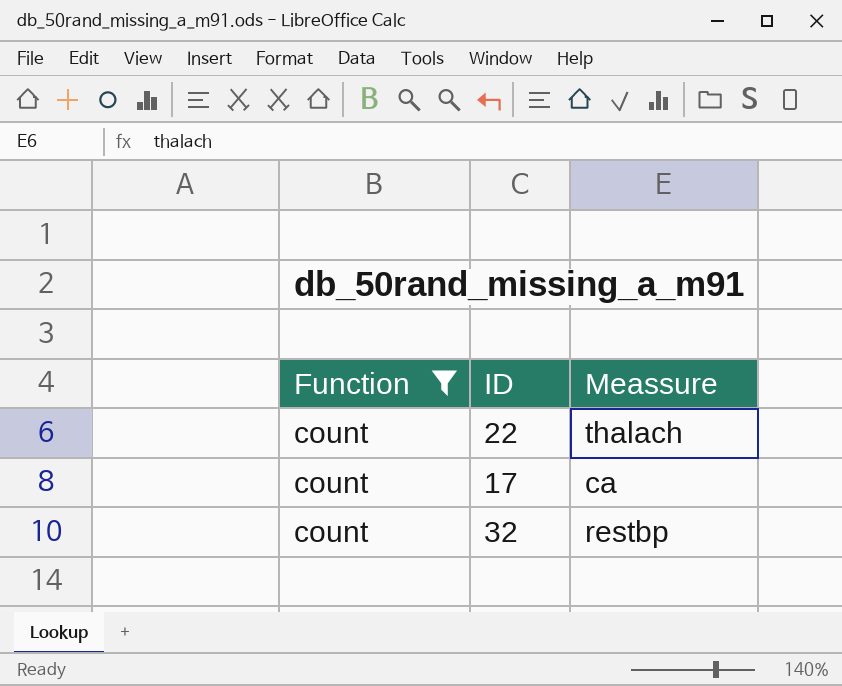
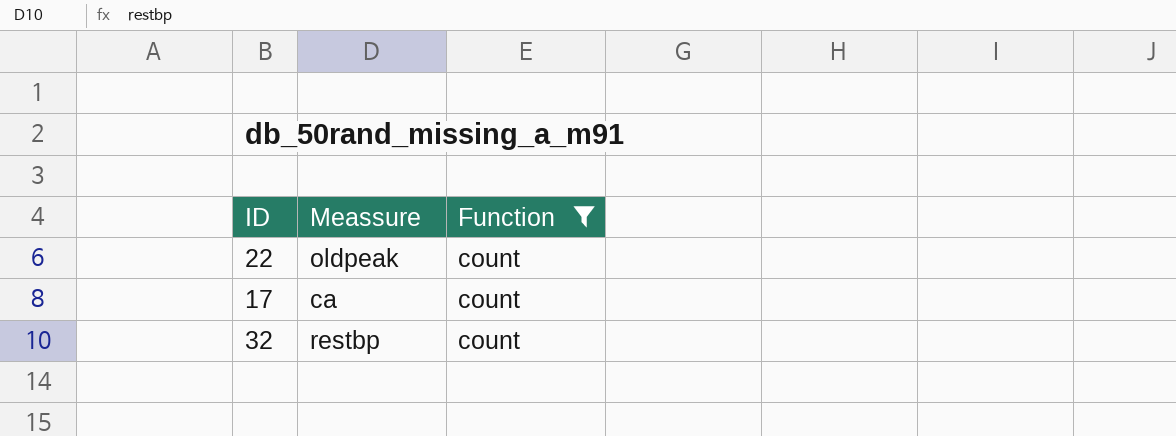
column Function | position: 1 -> 3
22 | Meassure: thalach -> oldpeak

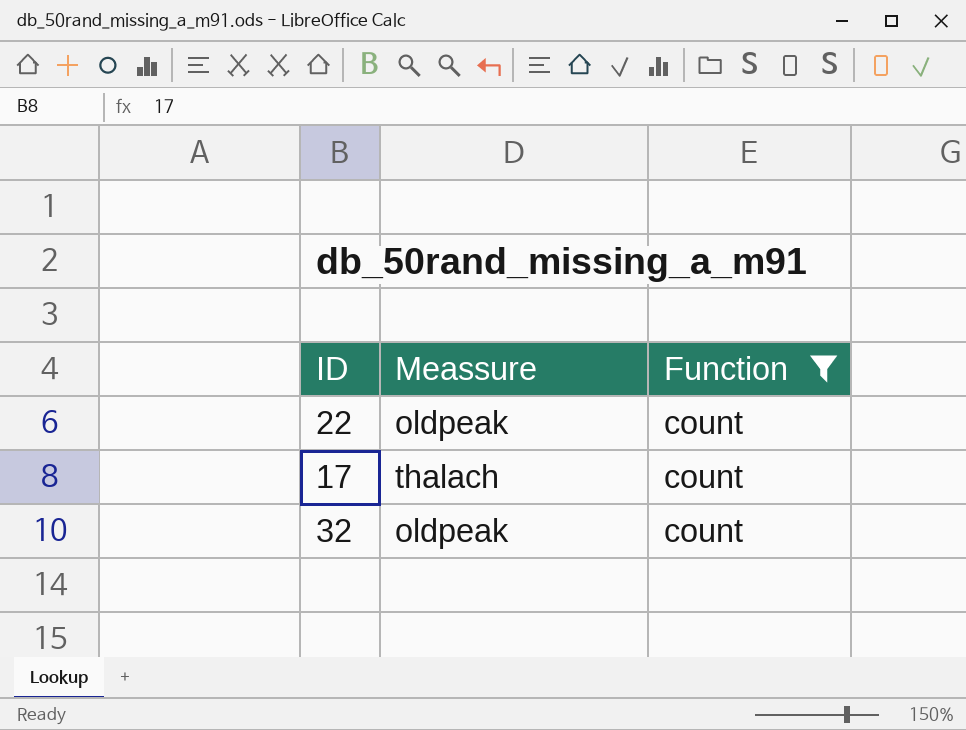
17 | Meassure: ca -> thalach
32 | Meassure: restbp -> oldpeak

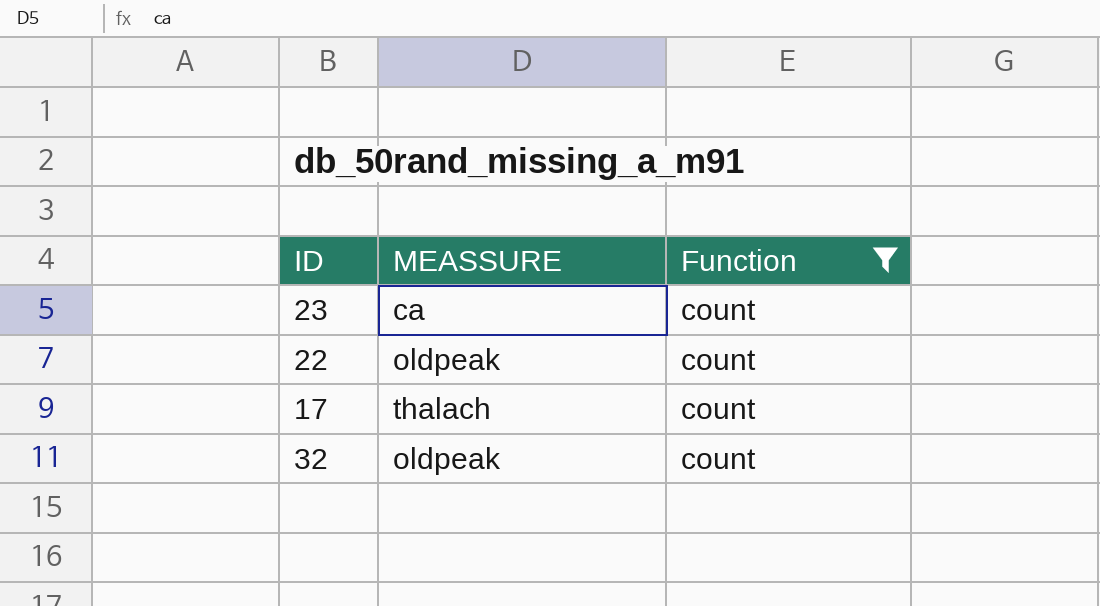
column name: Meassure -> MEASSURE
row 23: none -> ca | count

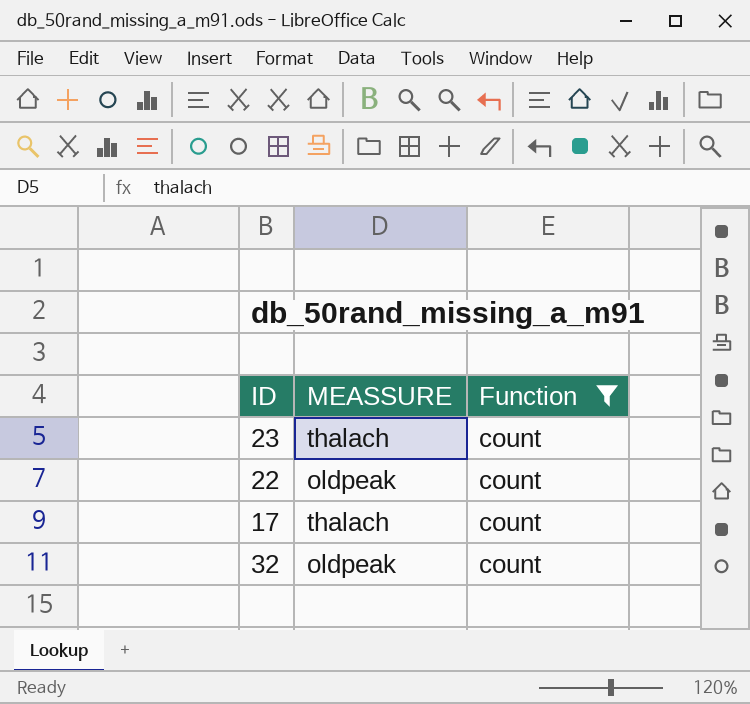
23 | MEASSURE: ca -> thalach

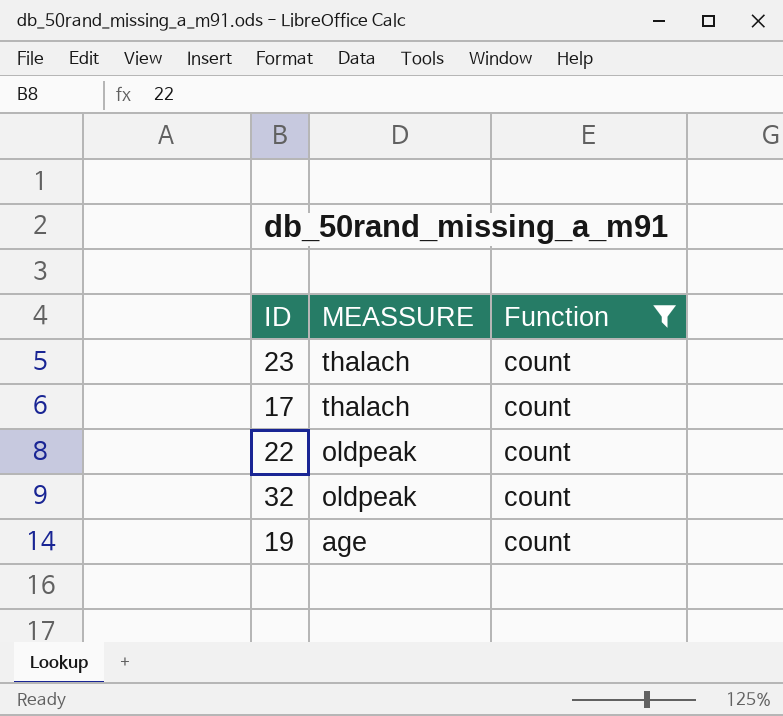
row order: none -> MEASSURE descending
row 19: none -> age | count

